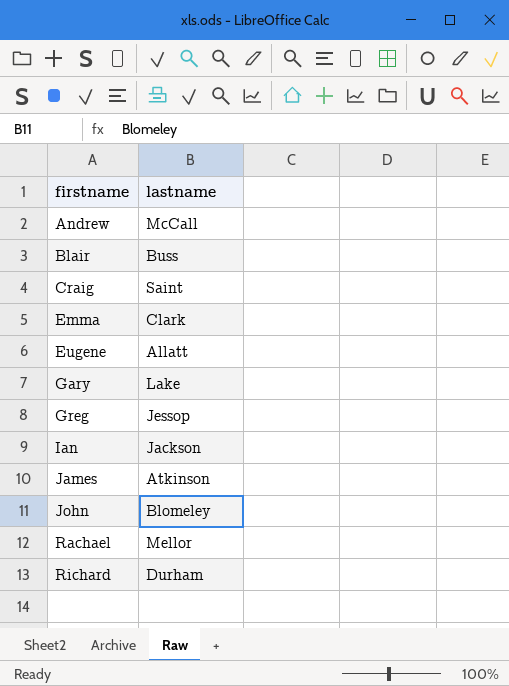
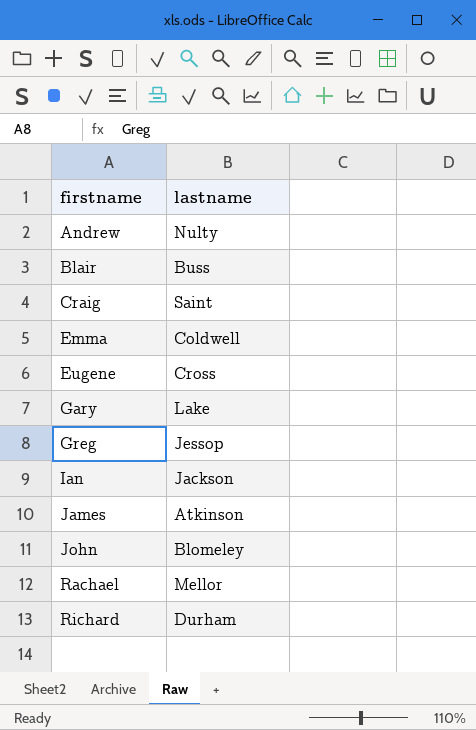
Andrew | lastname: McCall -> Nulty
Emma | lastname: Clark -> Coldwell
Eugene | lastname: Allatt -> Cross

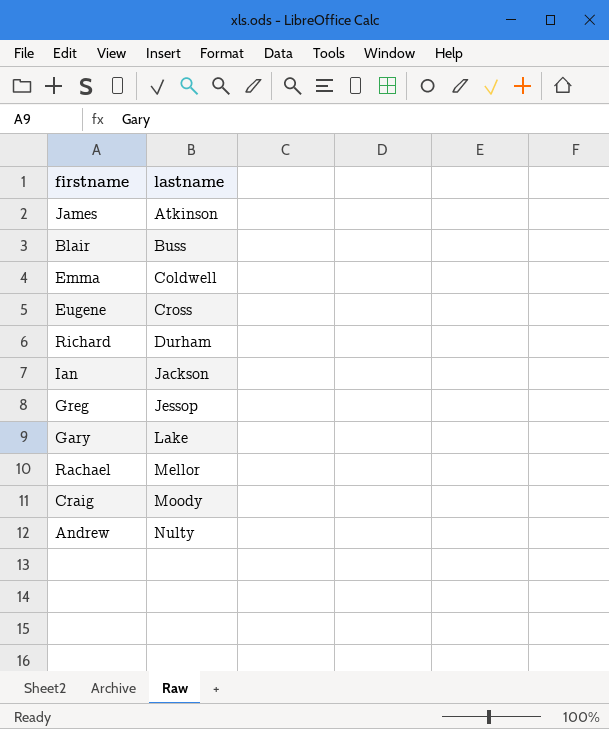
row order: firstname ascending -> lastname ascending
row John: Blomeley -> none
Craig | lastname: Saint -> Moody

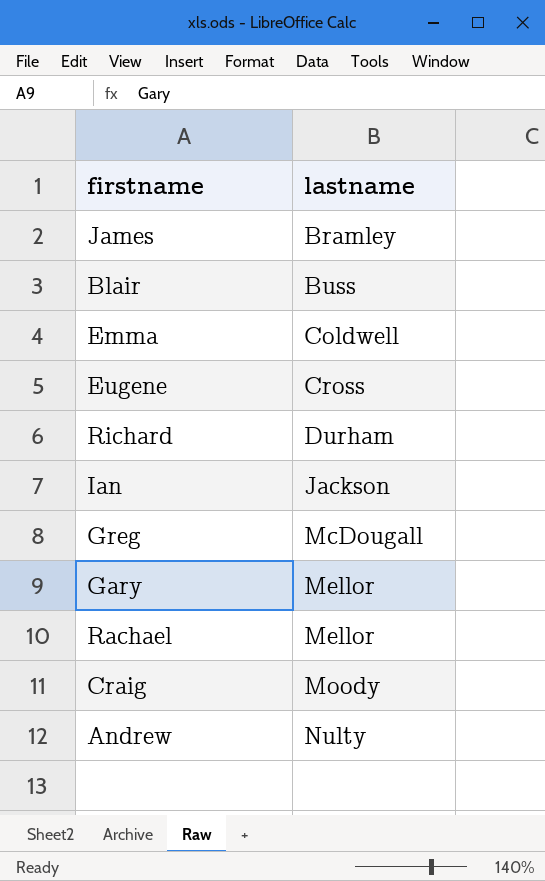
James | lastname: Atkinson -> Bramley
Greg | lastname: Jessop -> McDougall
Gary | lastname: Lake -> Mellor

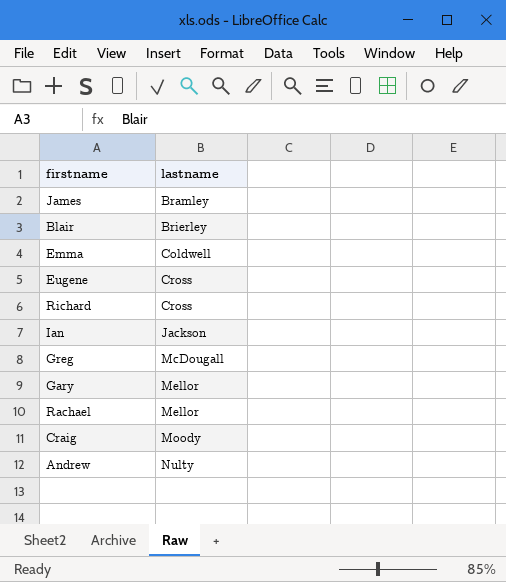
Blair | lastname: Buss -> Brierley
Richard | lastname: Durham -> Cross

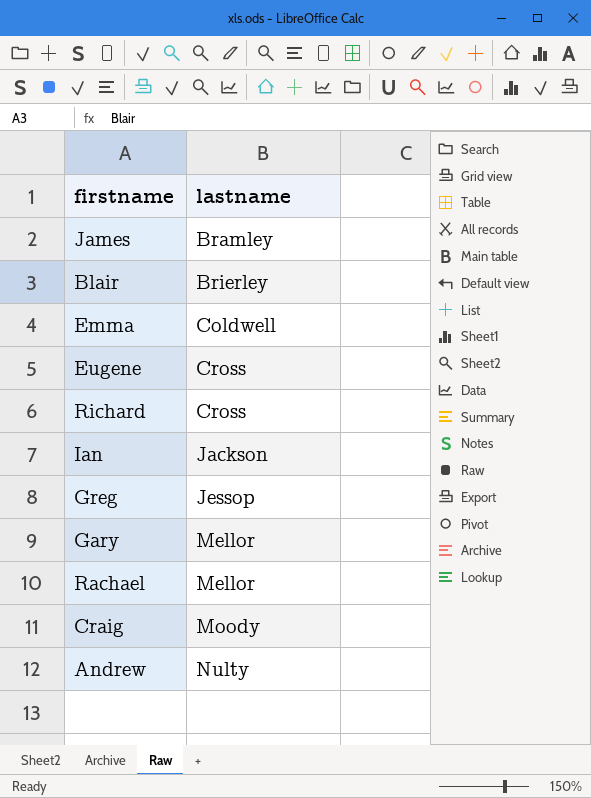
Greg | lastname: McDougall -> Jessop

